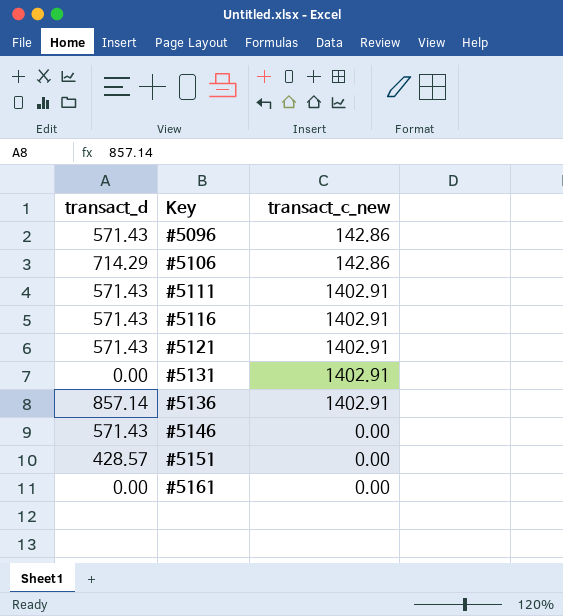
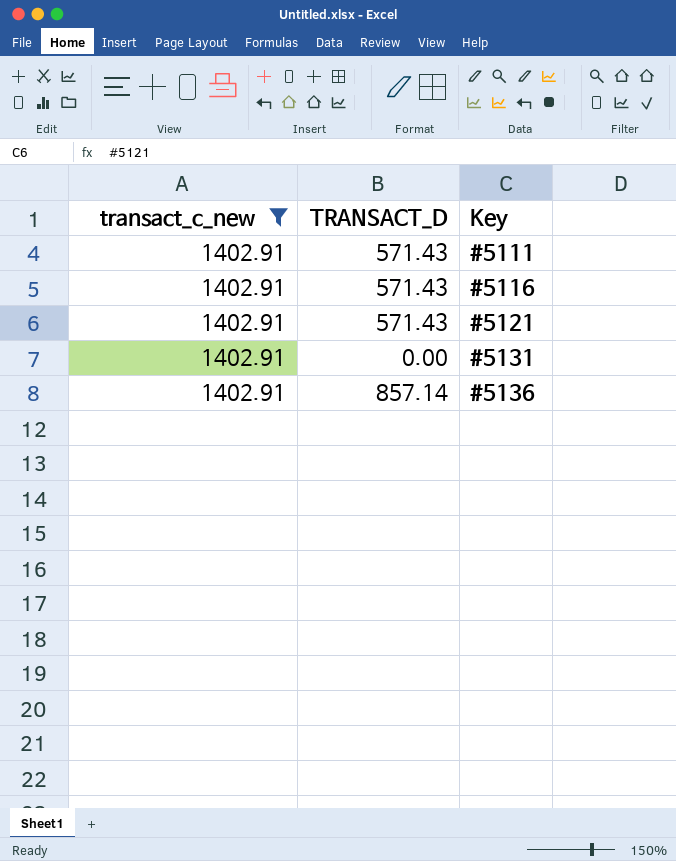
filter: none -> transact_c_new = 1402.91
column transact_c_new | position: 3 -> 1
column name: transact_d -> TRANSACT_D

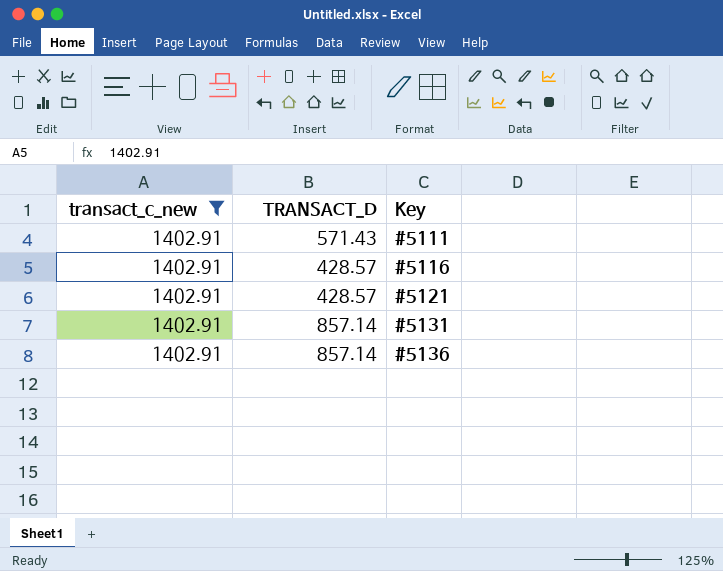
#5116 | TRANSACT_D: 571.43 -> 428.57
#5121 | TRANSACT_D: 571.43 -> 428.57
#5131 | TRANSACT_D: 0.00 -> 857.14

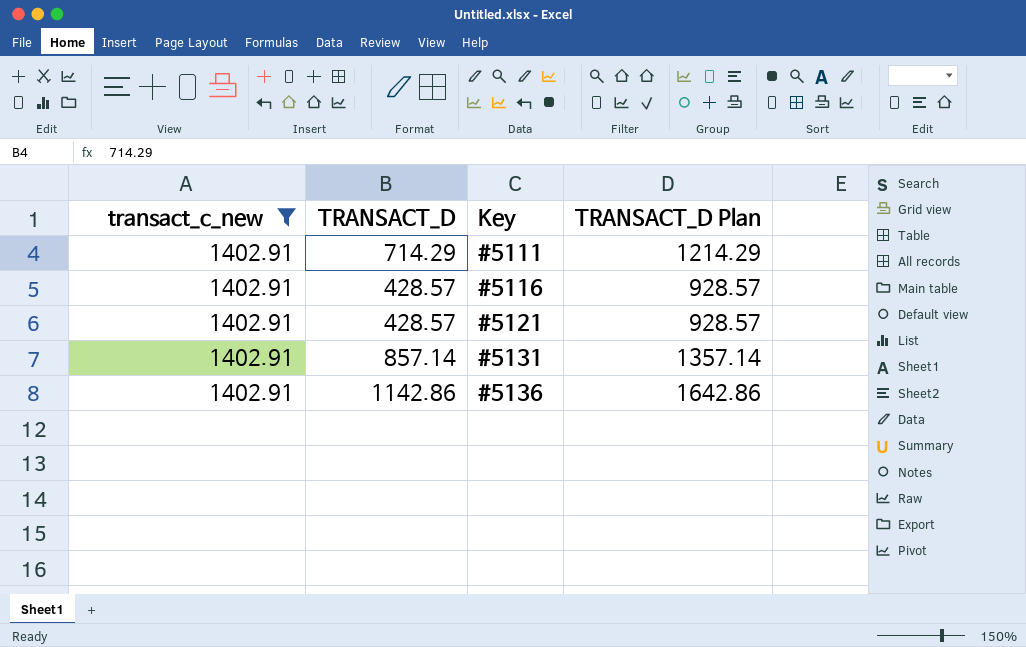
column TRANSACT_D Plan | formula: none -> [TRANSACT_D] + 500
#5111 | TRANSACT_D: 571.43 -> 714.29
#5136 | TRANSACT_D: 857.14 -> 1142.86

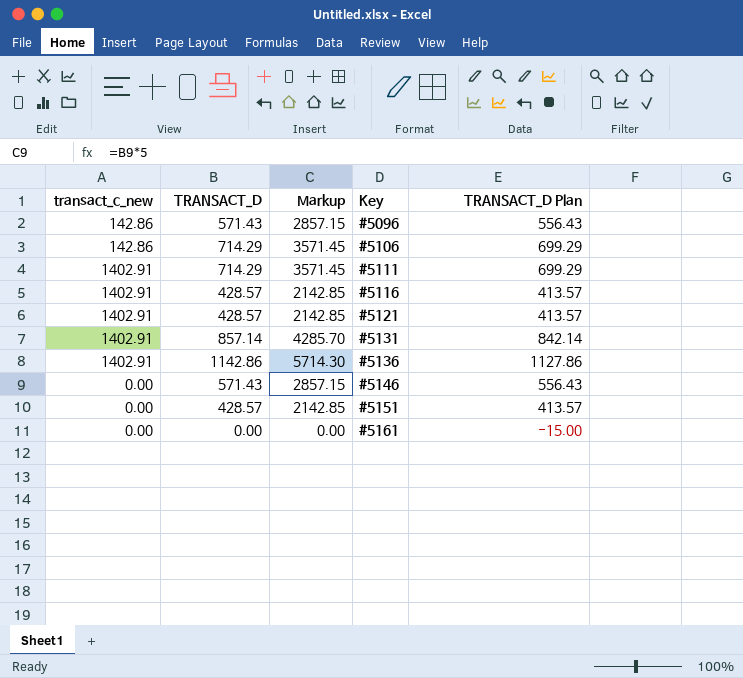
filter: transact_c_new = 1402.91 -> none
column Markup | formula: none -> [TRANSACT_D] * 5
column TRANSACT_D Plan | formula: [TRANSACT_D] + 500 -> [TRANSACT_D] - 15

